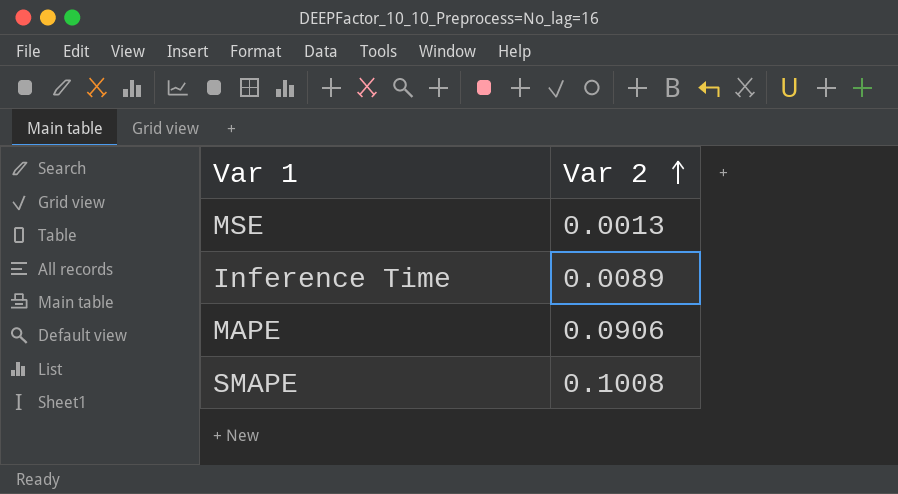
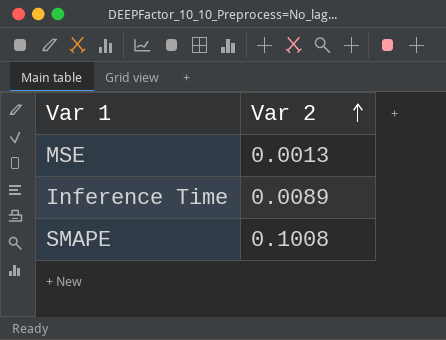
row MAPE: 0.0906 -> none

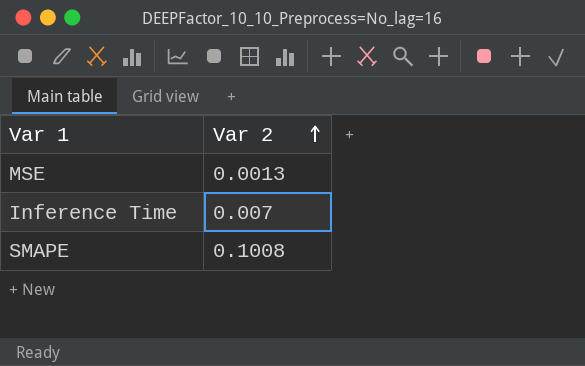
Inference Time | Var 2: 0.0089 -> 0.007

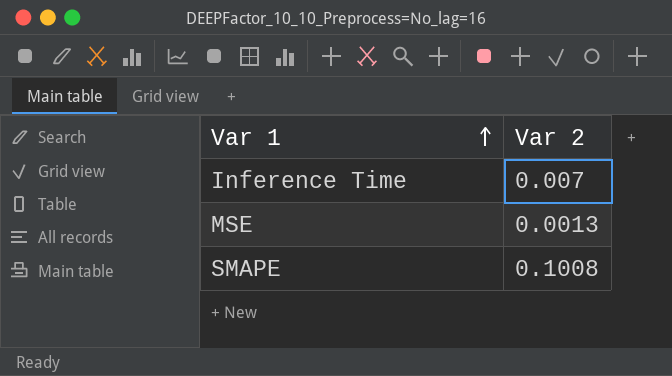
row order: Var 2 ascending -> Var 1 ascending

